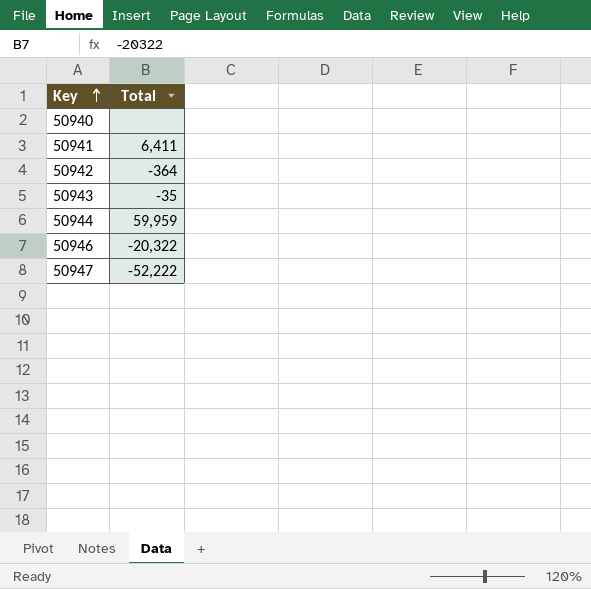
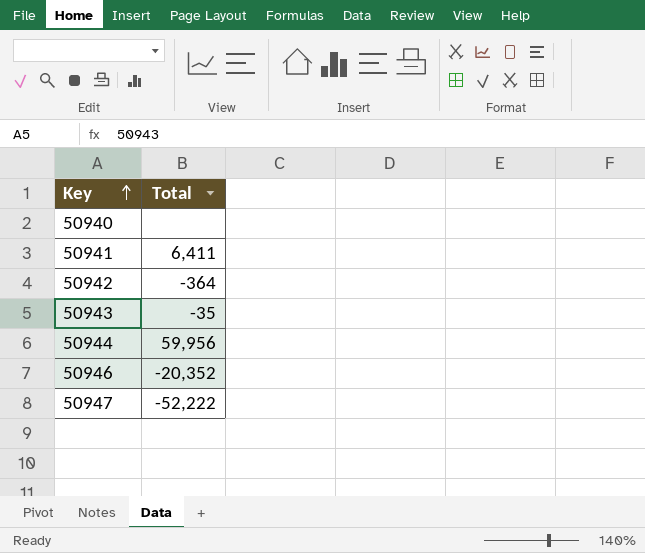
50944 | Total: 59,959 -> 59,956
50946 | Total: -20,322 -> -20,352

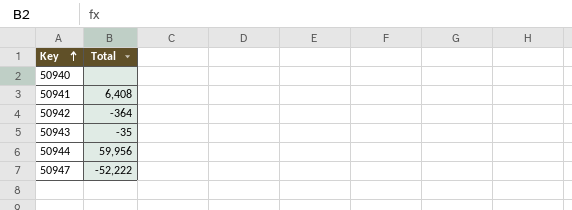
row 50946: -20,352 -> none
50941 | Total: 6,411 -> 6,408

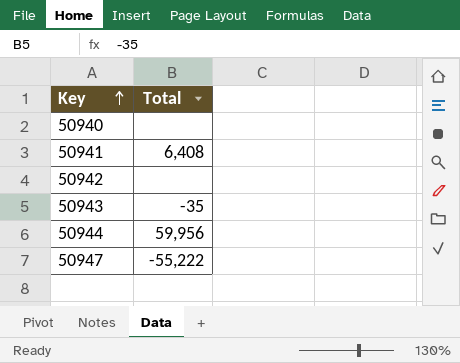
50942 | Total: -364 -> none
50947 | Total: -52,222 -> -55,222

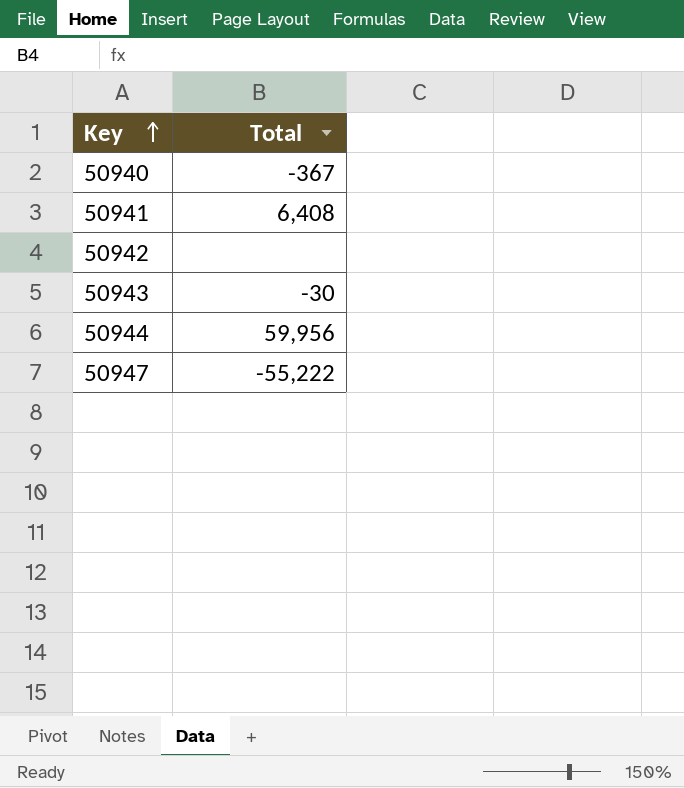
50940 | Total: none -> -367
50943 | Total: -35 -> -30

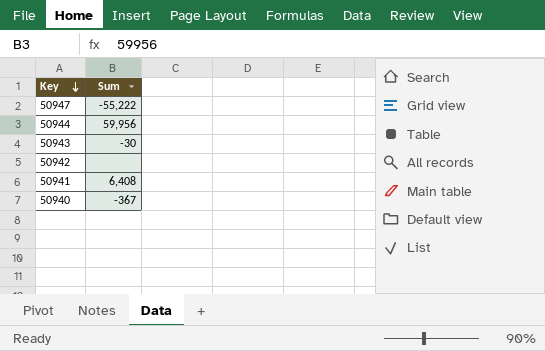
row order: Key ascending -> Key descending
column name: Total -> Sum

